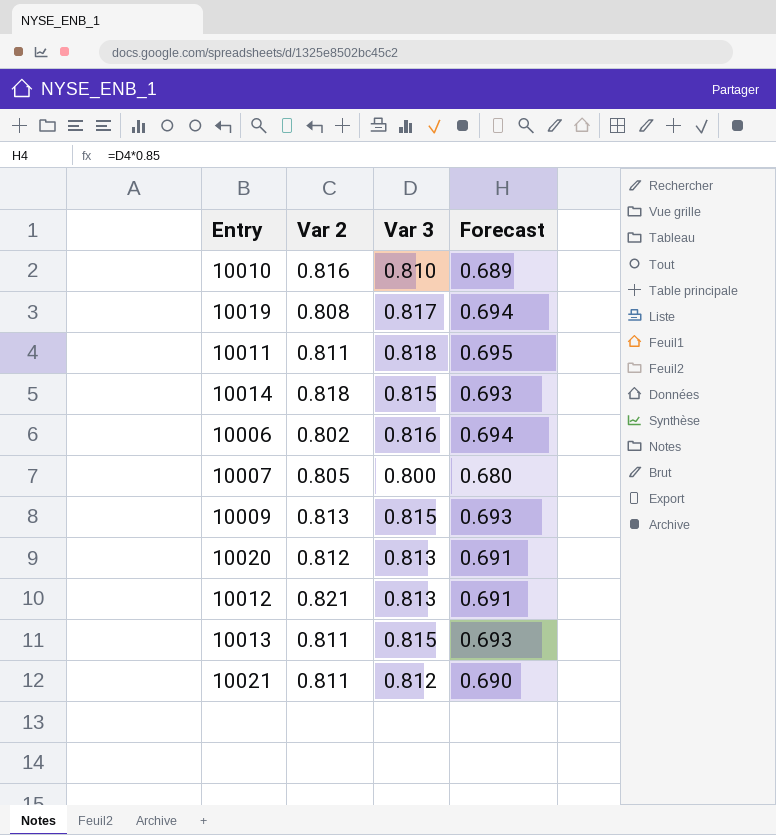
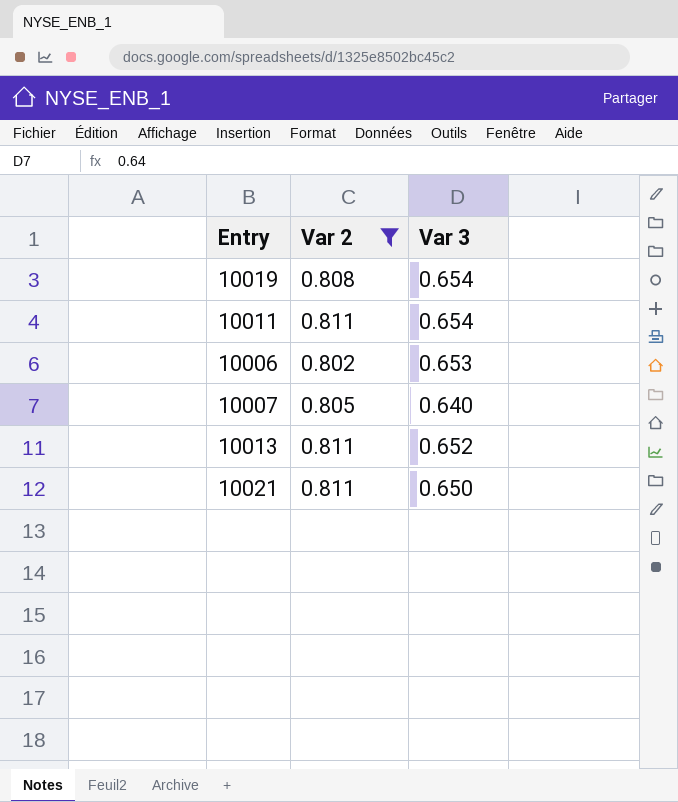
filter: none -> Var 2 <= 0.811
column Forecast | formula: [Var 3] * 0.85 -> none
10019 | Var 3: 0.817 -> 0.654
10011 | Var 3: 0.818 -> 0.654
10006 | Var 3: 0.816 -> 0.653
10007 | Var 3: 0.800 -> 0.640
10013 | Var 3: 0.815 -> 0.652
10021 | Var 3: 0.812 -> 0.650

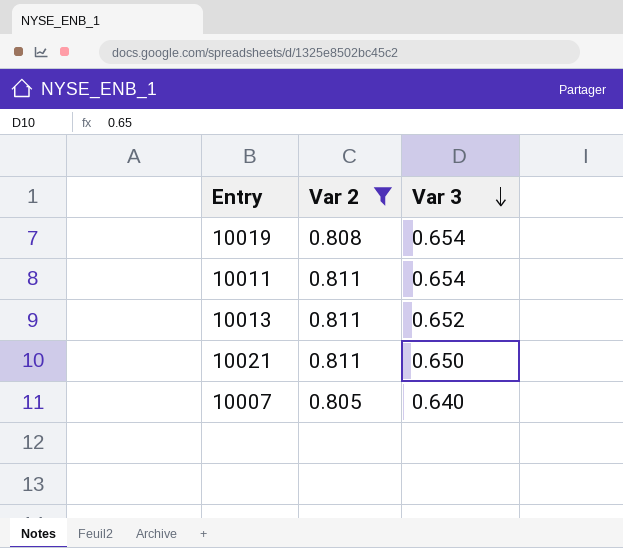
row order: none -> Var 3 descending
row 10006: 0.802 | 0.653 -> none

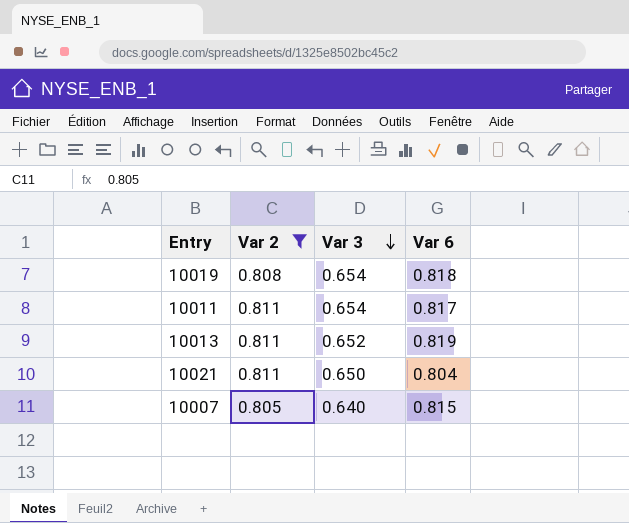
column Var 6 | position: none -> 4

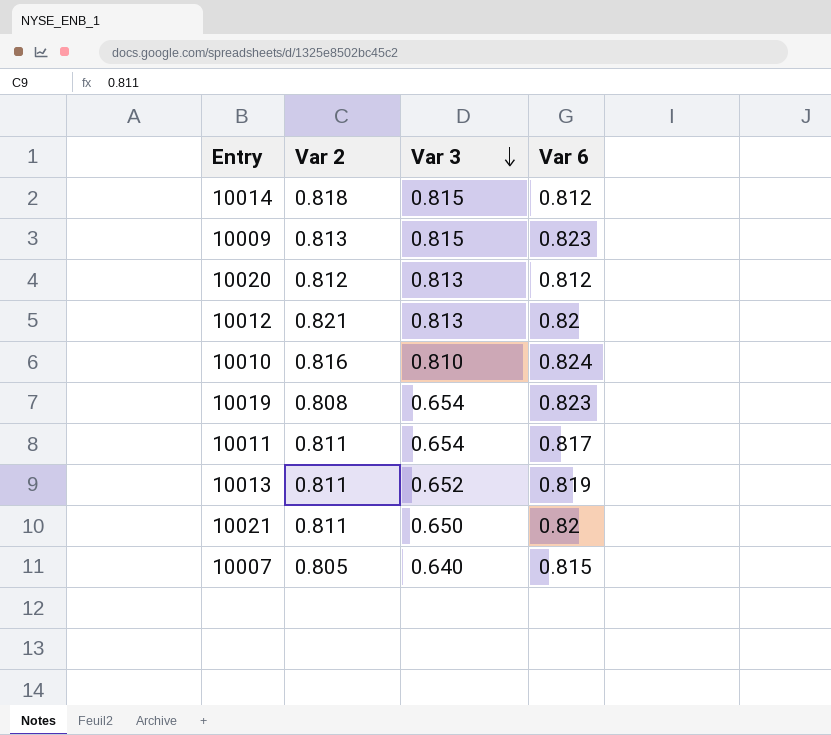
filter: Var 2 <= 0.811 -> none
10019 | Var 6: 0.818 -> 0.823
10021 | Var 6: 0.804 -> 0.82

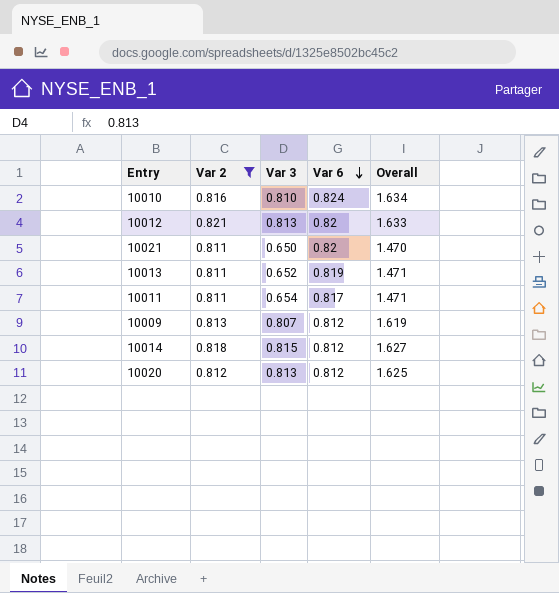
filter: none -> Var 2 >= 0.811
row order: Var 3 descending -> Var 6 descending
column Overall | formula: none -> [Var 3] + [Var 6]
10009 | Var 3: 0.815 -> 0.807
10009 | Var 6: 0.823 -> 0.812

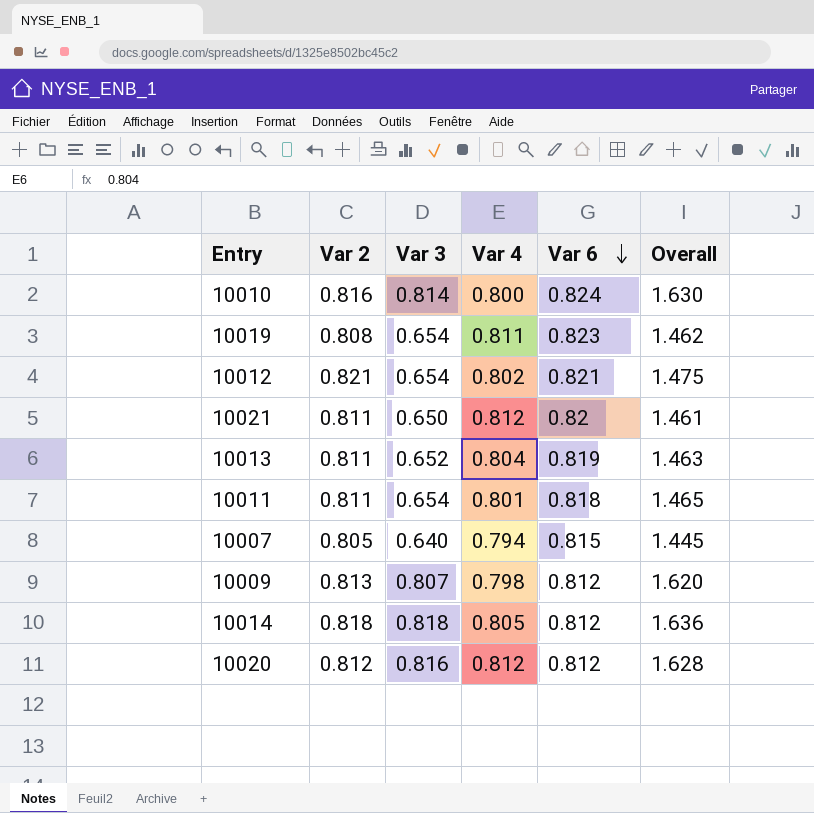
filter: Var 2 >= 0.811 -> none
column Var 4 | position: none -> 4
column Overall | formula: [Var 3] + [Var 6] -> [Var 2] + [Var 3]
10010 | Var 3: 0.810 -> 0.814
10012 | Var 3: 0.813 -> 0.654
10012 | Var 6: 0.82 -> 0.821
10011 | Var 6: 0.817 -> 0.818
10014 | Var 3: 0.815 -> 0.818
10020 | Var 3: 0.813 -> 0.816

